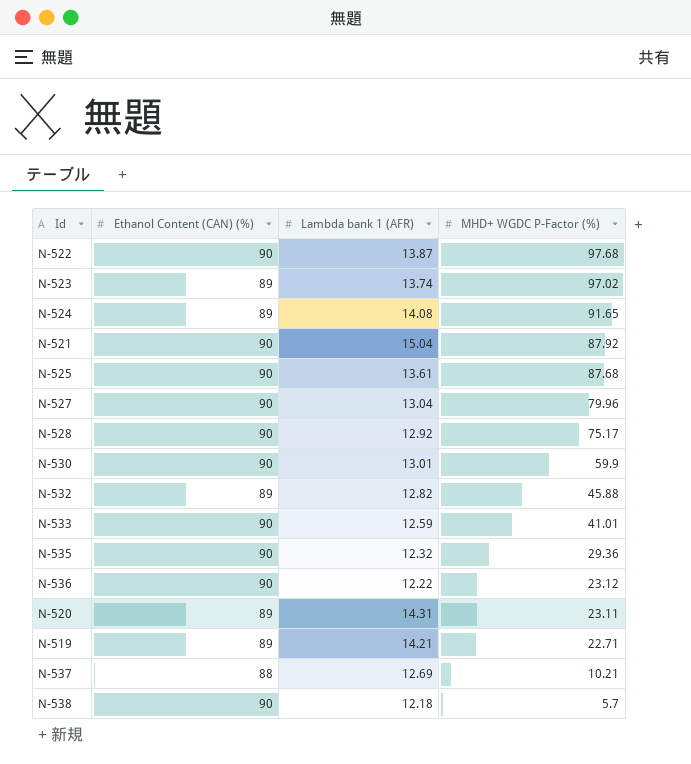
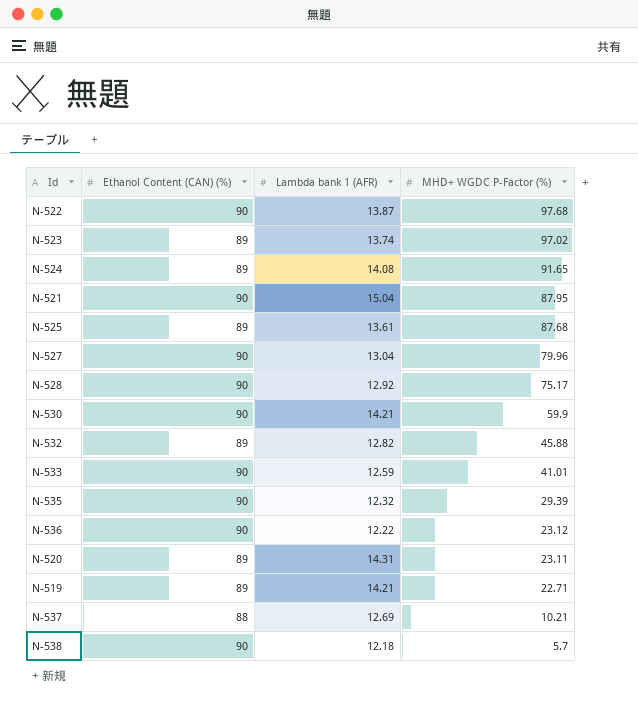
N-521 | MHD+ WGDC P-Factor (%): 87.92 -> 87.95
N-525 | Ethanol Content (CAN) (%): 90 -> 89
N-530 | Lambda bank 1 (AFR): 13.01 -> 14.21
N-535 | MHD+ WGDC P-Factor (%): 29.36 -> 29.39

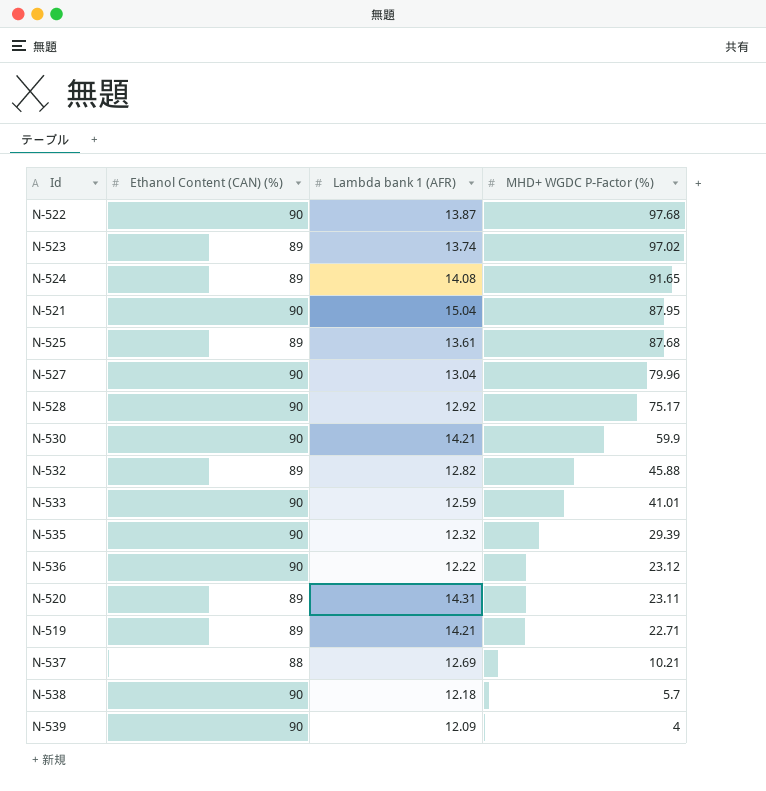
row N-539: none -> 90 | 12.09 | 4

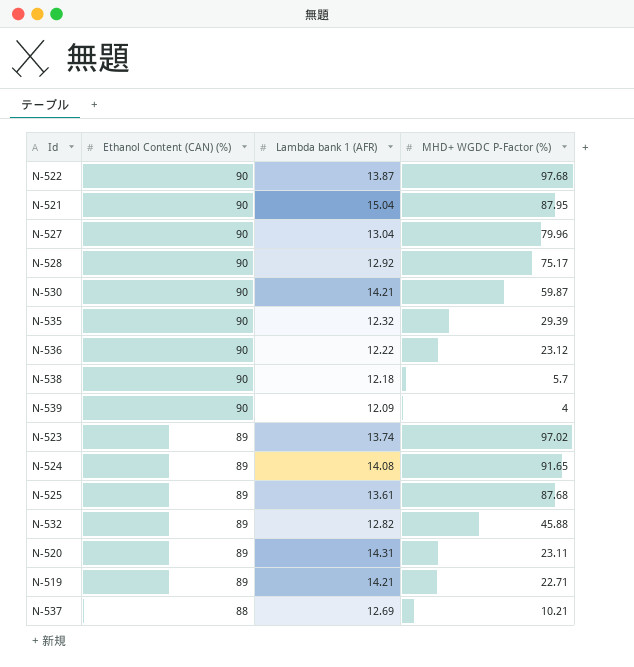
row order: MHD+ WGDC P-Factor (%) descending -> Ethanol Content (CAN) (%) descending
row N-533: 90 | 12.59 | 41.01 -> none
N-530 | MHD+ WGDC P-Factor (%): 59.9 -> 59.87

